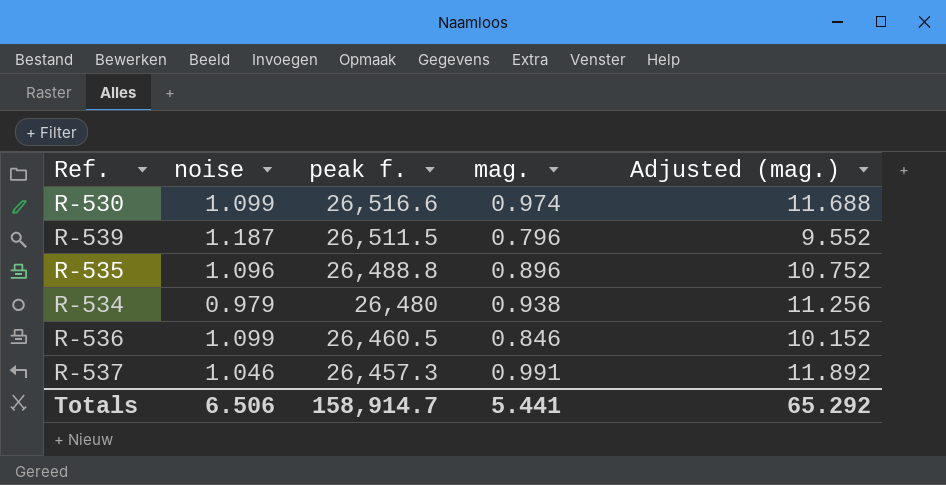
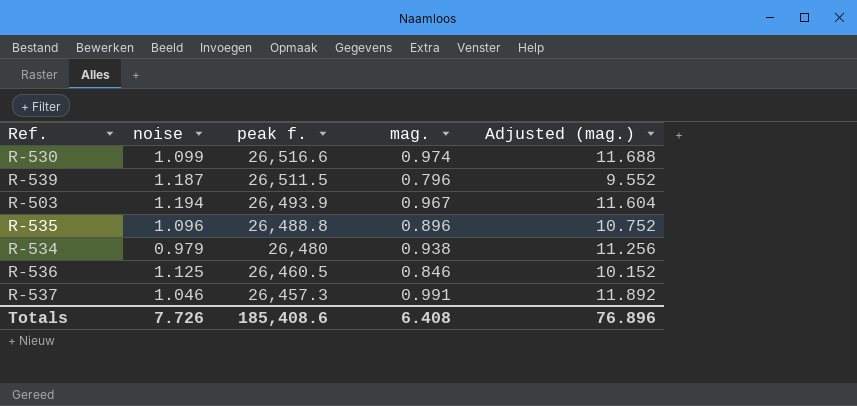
row R-503: none -> 1.194 | 26,493.9 | 0.967 | 11.604
R-536 | noise: 1.099 -> 1.125
Totals | noise: 6.506 -> 7.726
Totals | peak f.: 158,914.7 -> 185,408.6
Totals | mag.: 5.441 -> 6.408
Totals | Adjusted (mag.): 65.292 -> 76.896

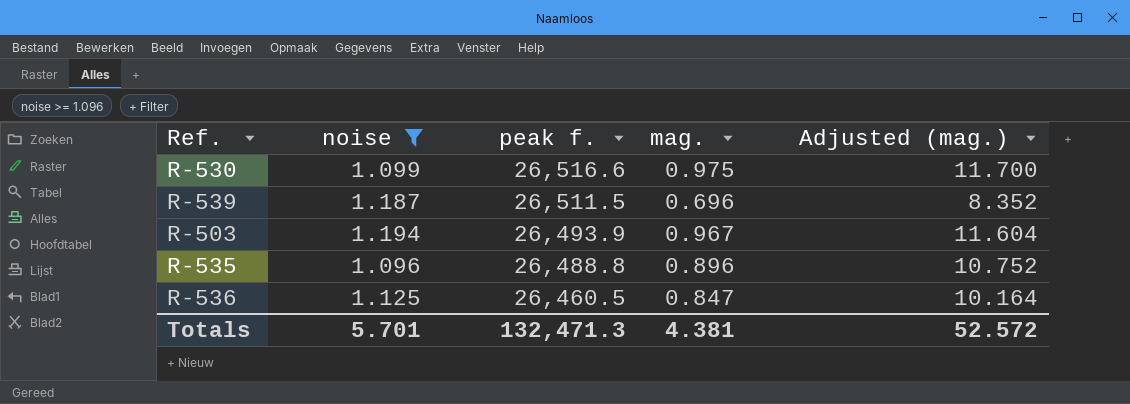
filter: none -> noise >= 1.096
R-530 | mag.: 0.974 -> 0.975
R-530 | Adjusted (mag.): 11.688 -> 11.700
R-539 | mag.: 0.796 -> 0.696
R-539 | Adjusted (mag.): 9.552 -> 8.352
R-536 | mag.: 0.846 -> 0.847
R-536 | Adjusted (mag.): 10.152 -> 10.164
Totals | noise: 7.726 -> 5.701
Totals | peak f.: 185,408.6 -> 132,471.3
Totals | mag.: 6.408 -> 4.381
Totals | Adjusted (mag.): 76.896 -> 52.572

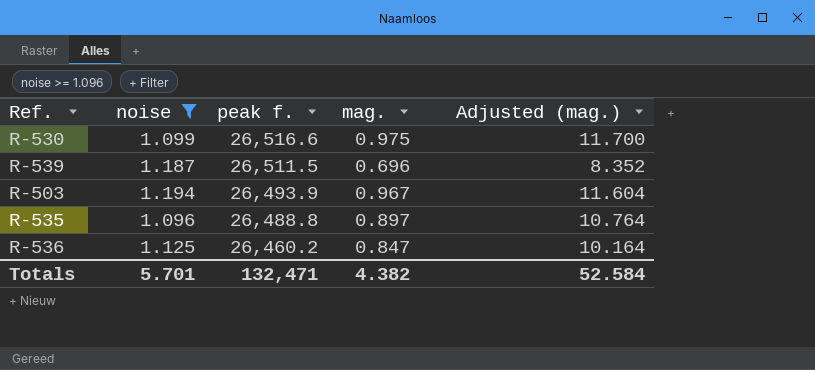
R-535 | mag.: 0.896 -> 0.897
R-535 | Adjusted (mag.): 10.752 -> 10.764
R-536 | peak f.: 26,460.5 -> 26,460.2
Totals | peak f.: 132,471.3 -> 132,471
Totals | mag.: 4.381 -> 4.382
Totals | Adjusted (mag.): 52.572 -> 52.584

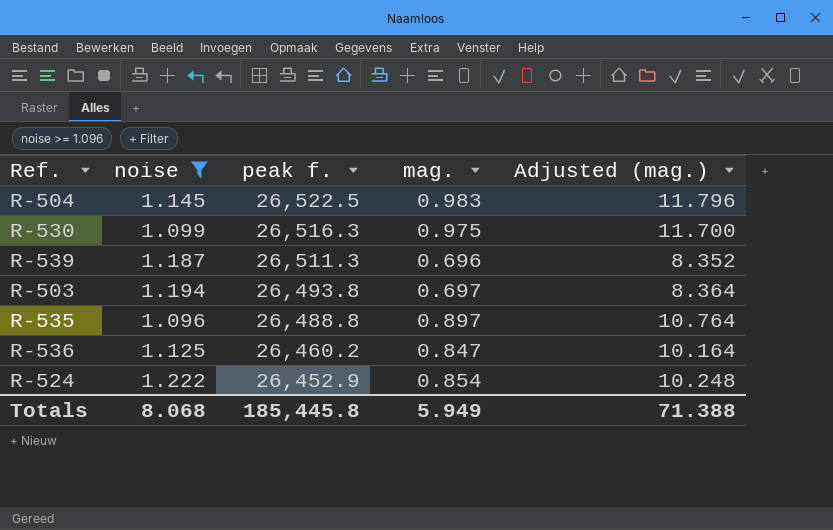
row R-504: none -> 1.145 | 26,522.5 | 0.983 | 11.796
R-530 | peak f.: 26,516.6 -> 26,516.3
R-539 | peak f.: 26,511.5 -> 26,511.3
R-503 | peak f.: 26,493.9 -> 26,493.8
R-503 | mag.: 0.967 -> 0.697
R-503 | Adjusted (mag.): 11.604 -> 8.364
row R-524: none -> 1.222 | 26,452.9 | 0.854 | 10.248
Totals | noise: 5.701 -> 8.068
Totals | peak f.: 132,471 -> 185,445.8
Totals | mag.: 4.382 -> 5.949
Totals | Adjusted (mag.): 52.584 -> 71.388

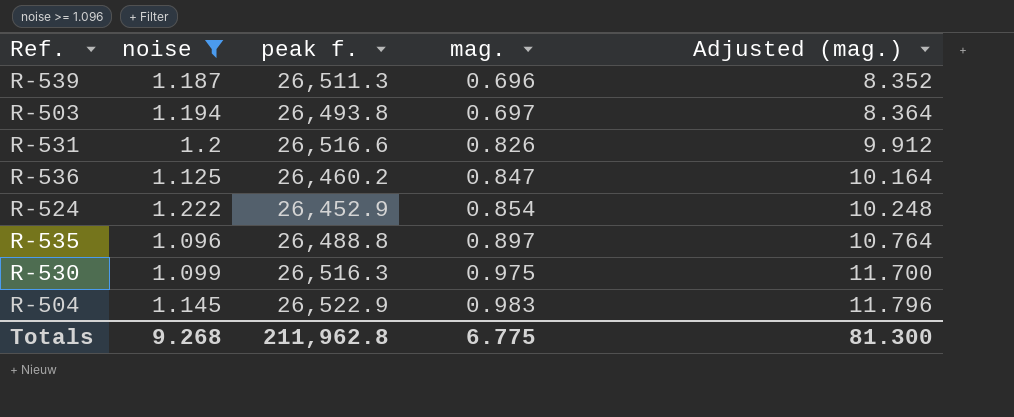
row order: peak f. descending -> mag. ascending
row R-531: none -> 1.2 | 26,516.6 | 0.826 | 9.912
R-504 | peak f.: 26,522.5 -> 26,522.9
Totals | noise: 8.068 -> 9.268
Totals | peak f.: 185,445.8 -> 211,962.8
Totals | mag.: 5.949 -> 6.775
Totals | Adjusted (mag.): 71.388 -> 81.300

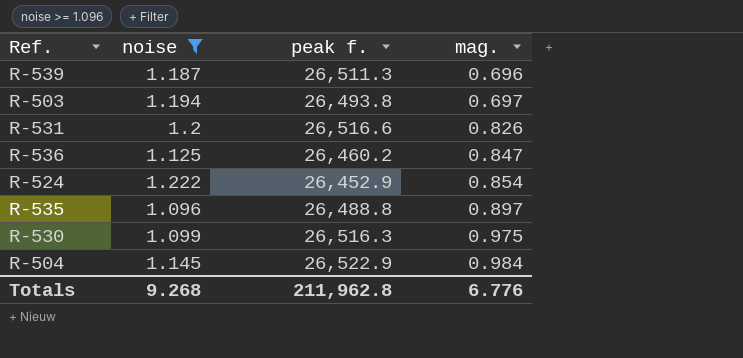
column Adjusted (mag.) | formula: [mag.] * 12 -> none
R-504 | mag.: 0.983 -> 0.984
Totals | mag.: 6.775 -> 6.776

